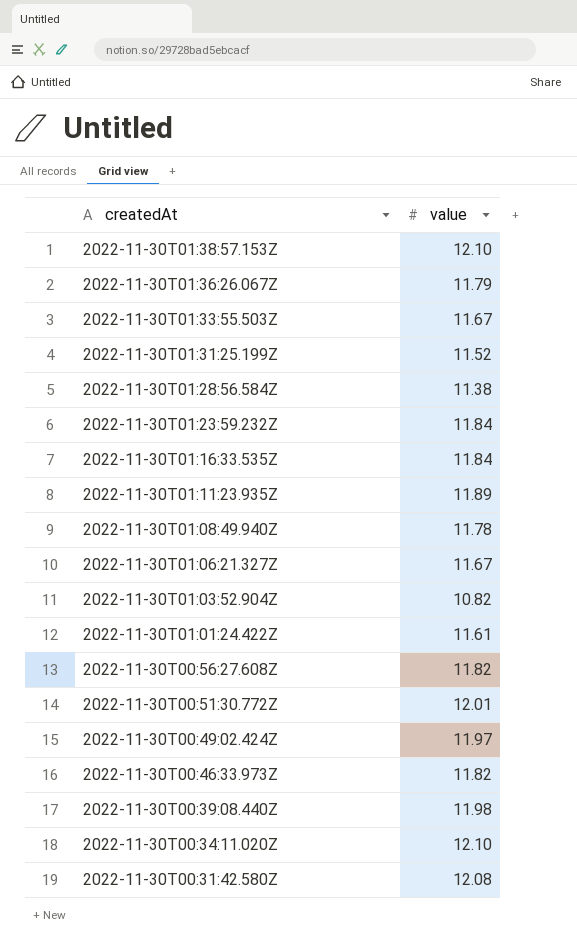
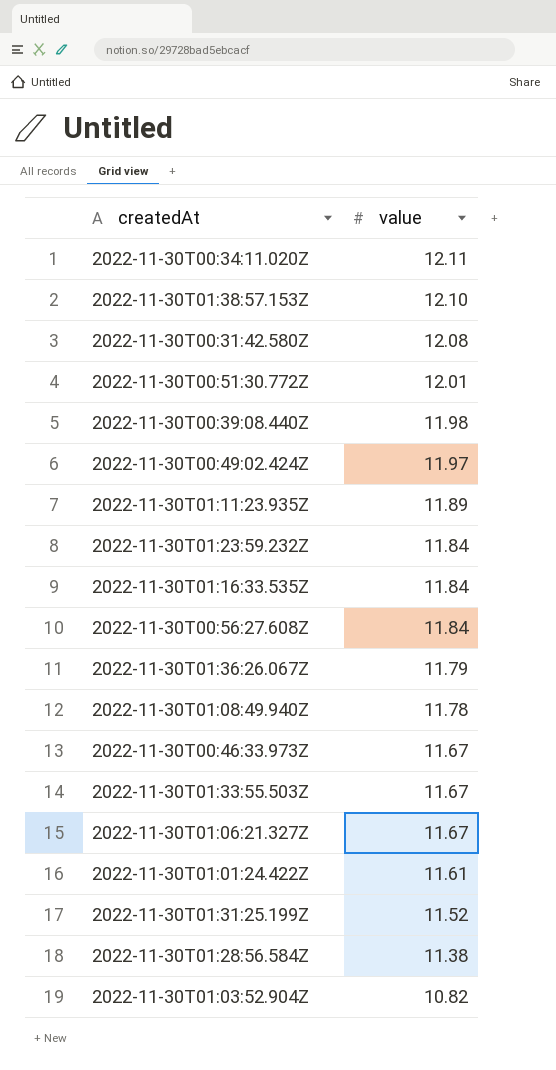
row order: createdAt descending -> value descending
2022-11-30T00:34:11.020Z | value: 12.10 -> 12.11
2022-11-30T00:56:27.608Z | value: 11.82 -> 11.84
2022-11-30T00:46:33.973Z | value: 11.82 -> 11.67

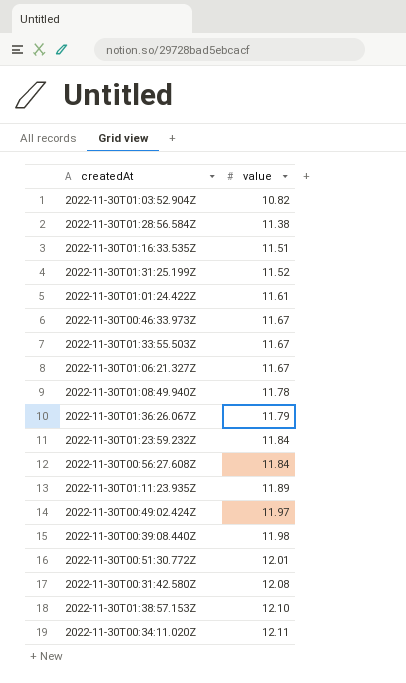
row order: value descending -> value ascending
2022-11-30T01:16:33.535Z | value: 11.84 -> 11.51

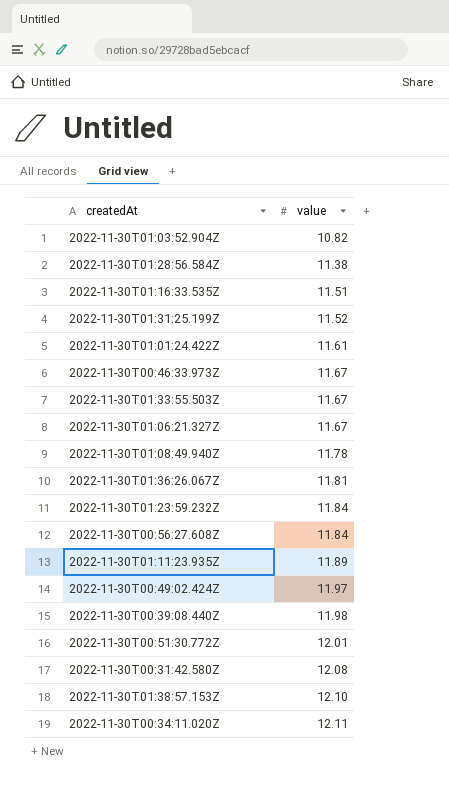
2022-11-30T01:36:26.067Z | value: 11.79 -> 11.81

